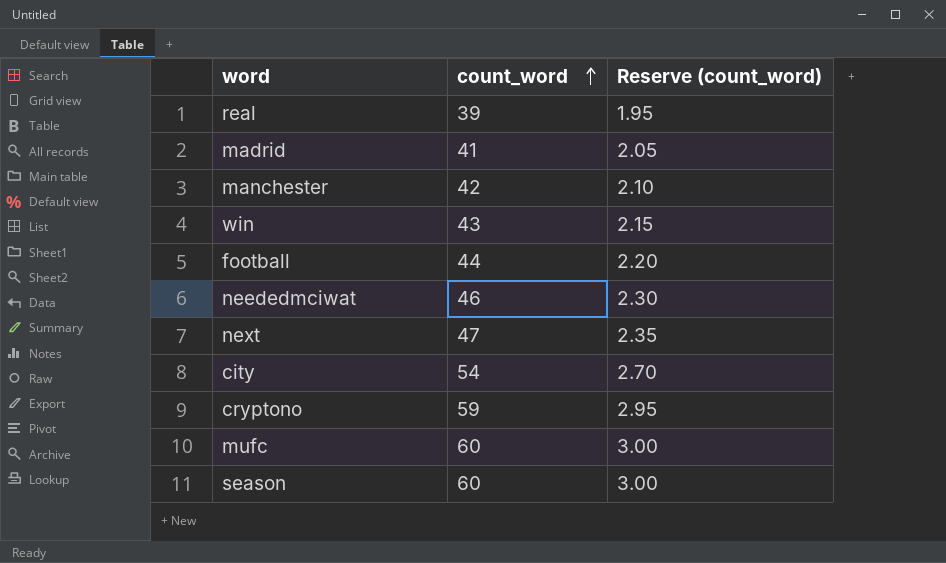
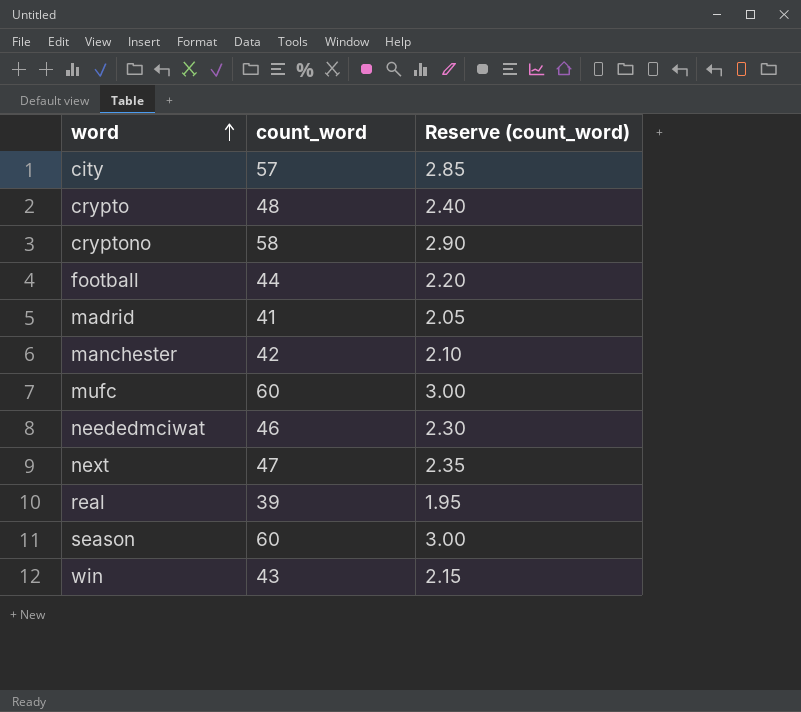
row order: count_word ascending -> word ascending
city | count_word: 54 -> 57
city | Reserve (count_word): 2.70 -> 2.85
row crypto: none -> 48 | 2.40
cryptono | count_word: 59 -> 58
cryptono | Reserve (count_word): 2.95 -> 2.90

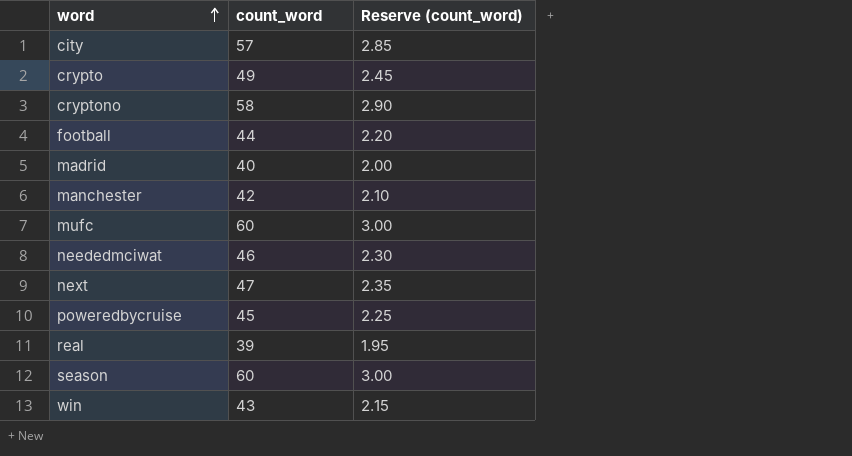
crypto | count_word: 48 -> 49
crypto | Reserve (count_word): 2.40 -> 2.45
madrid | count_word: 41 -> 40
madrid | Reserve (count_word): 2.05 -> 2.00
row poweredbycruise: none -> 45 | 2.25

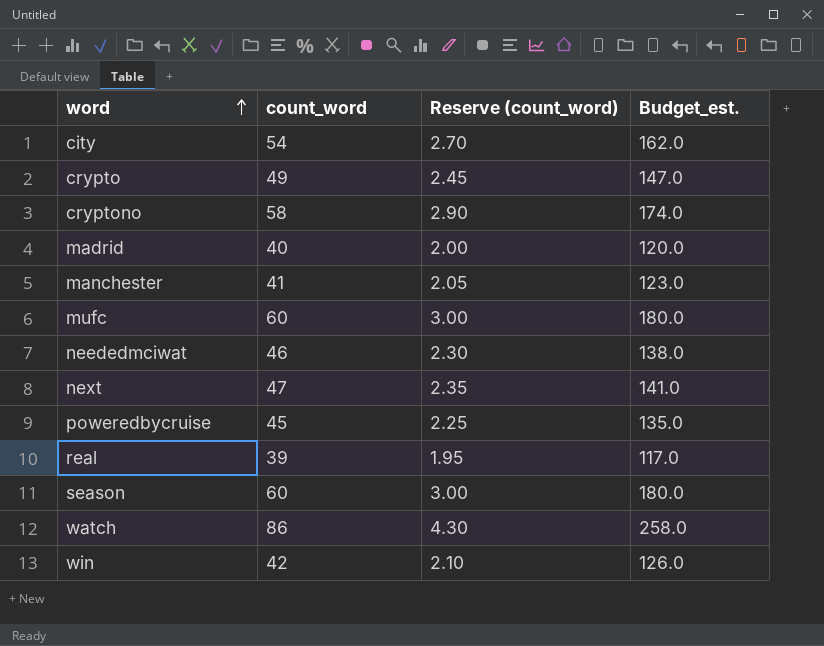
column Budget_est. | formula: none -> [count_word] * 3
row football: 44 | 2.20 -> none
city | count_word: 57 -> 54
city | Reserve (count_word): 2.85 -> 2.70
manchester | count_word: 42 -> 41
manchester | Reserve (count_word): 2.10 -> 2.05
row watch: none -> 86 | 4.30 | 258.0
win | count_word: 43 -> 42
win | Reserve (count_word): 2.15 -> 2.10

